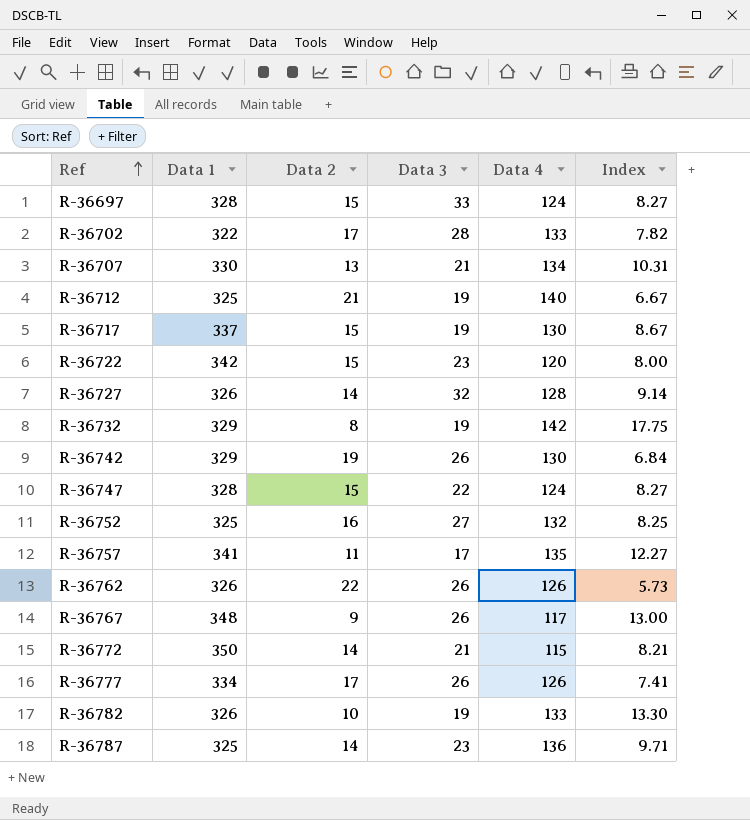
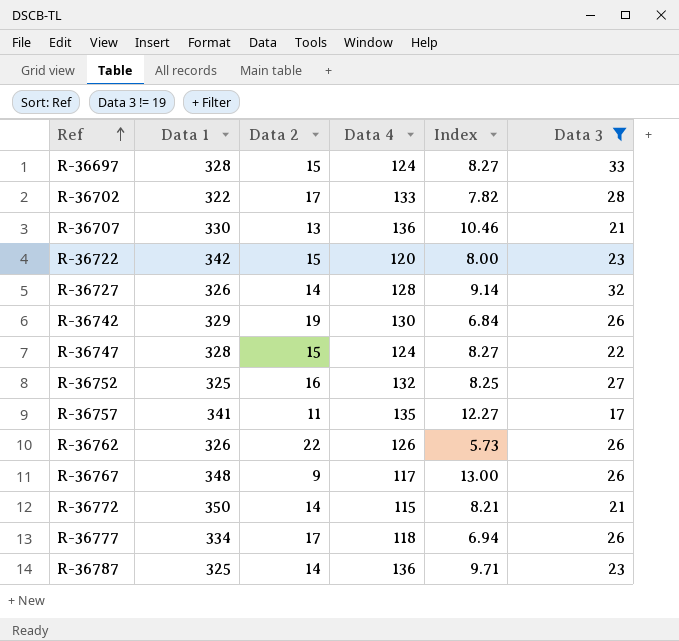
filter: none -> Data 3 != 19
column Data 3 | position: 4 -> 6
R-36707 | Data 4: 134 -> 136
R-36707 | Index: 10.31 -> 10.46
R-36777 | Data 4: 126 -> 118
R-36777 | Index: 7.41 -> 6.94

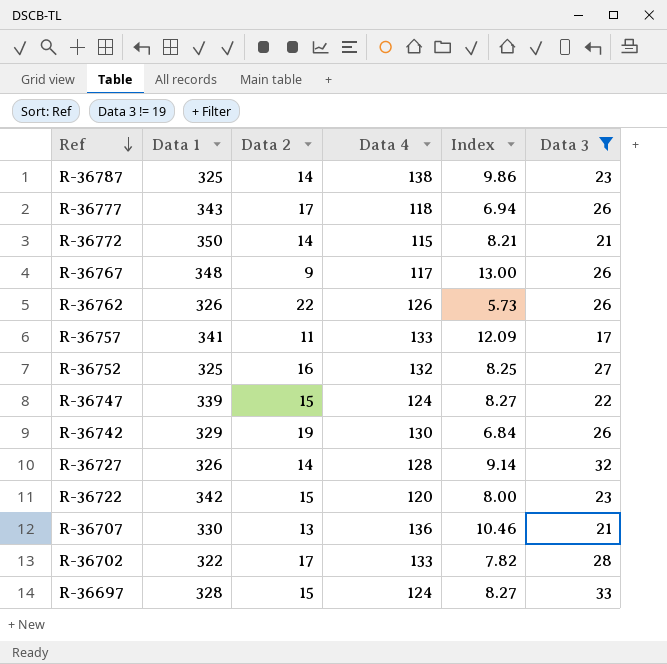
row order: Ref ascending -> Ref descending
R-36787 | Data 4: 136 -> 138
R-36787 | Index: 9.71 -> 9.86
R-36777 | Data 1: 334 -> 343
R-36757 | Data 4: 135 -> 133
R-36757 | Index: 12.27 -> 12.09
R-36747 | Data 1: 328 -> 339

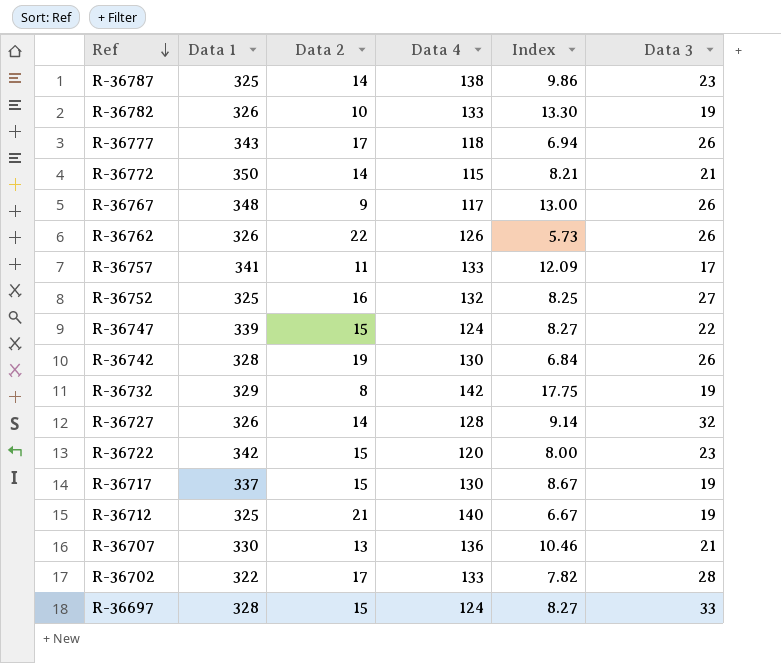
filter: Data 3 != 19 -> none
R-36742 | Data 1: 329 -> 328

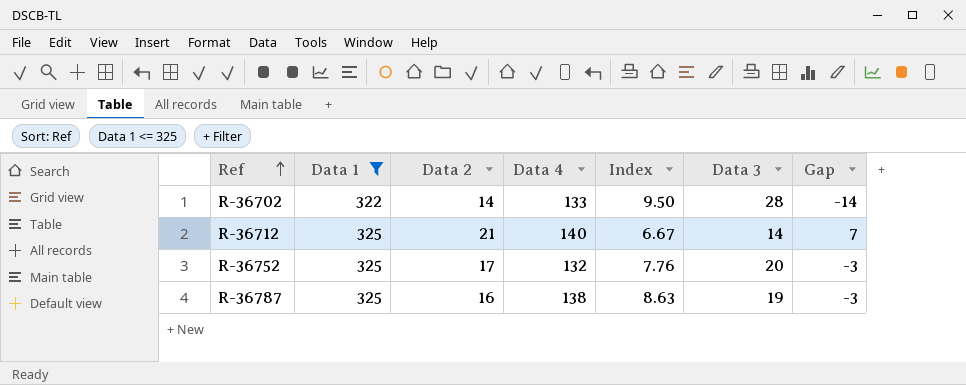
filter: none -> Data 1 <= 325
row order: Ref descending -> Ref ascending
column Gap | formula: none -> [Data 2] - [Data 3]
R-36702 | Data 2: 17 -> 14
R-36702 | Index: 7.82 -> 9.50
R-36712 | Data 3: 19 -> 14
R-36752 | Data 2: 16 -> 17
R-36752 | Index: 8.25 -> 7.76
R-36752 | Data 3: 27 -> 20
R-36787 | Data 2: 14 -> 16
R-36787 | Index: 9.86 -> 8.63
R-36787 | Data 3: 23 -> 19

